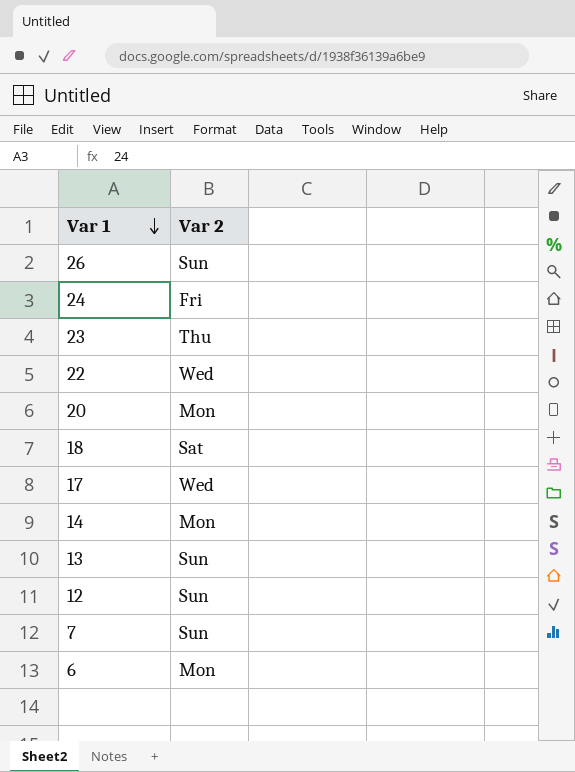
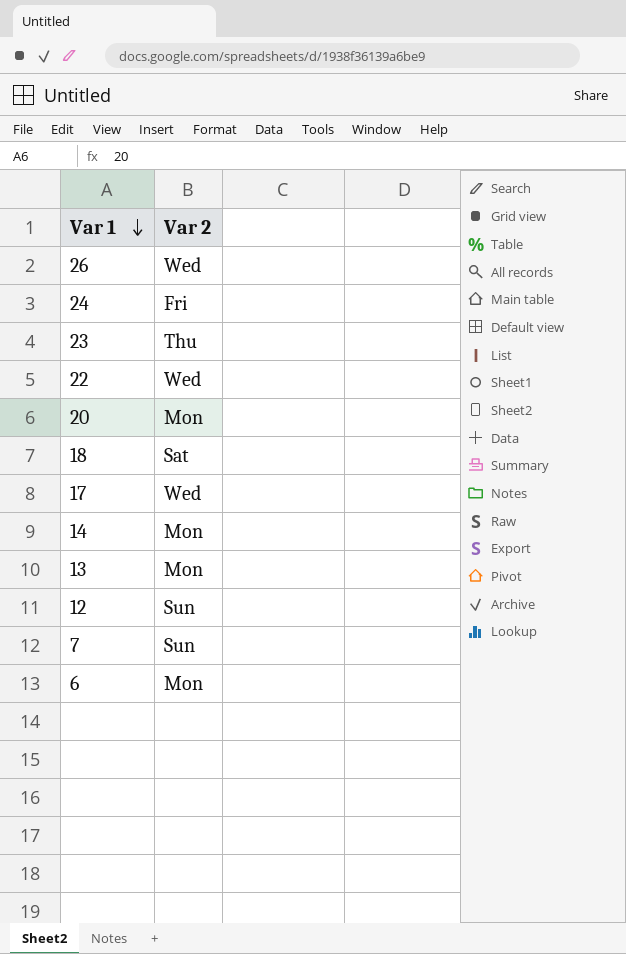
26 | Var 2: Sun -> Wed
13 | Var 2: Sun -> Mon

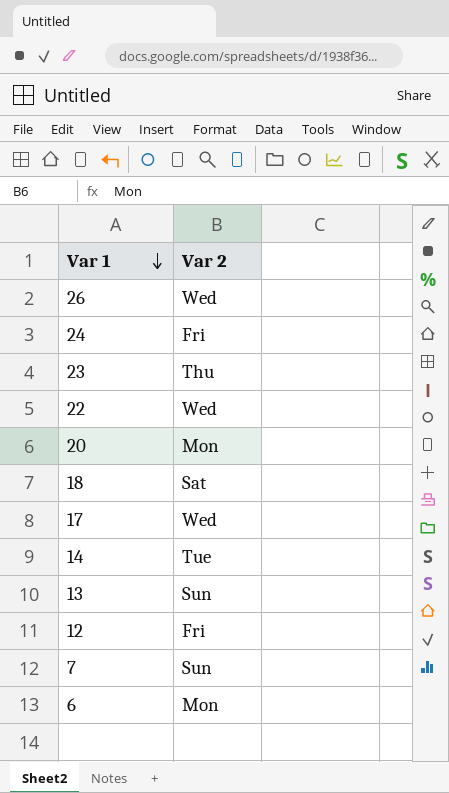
14 | Var 2: Mon -> Tue
13 | Var 2: Mon -> Sun
12 | Var 2: Sun -> Fri

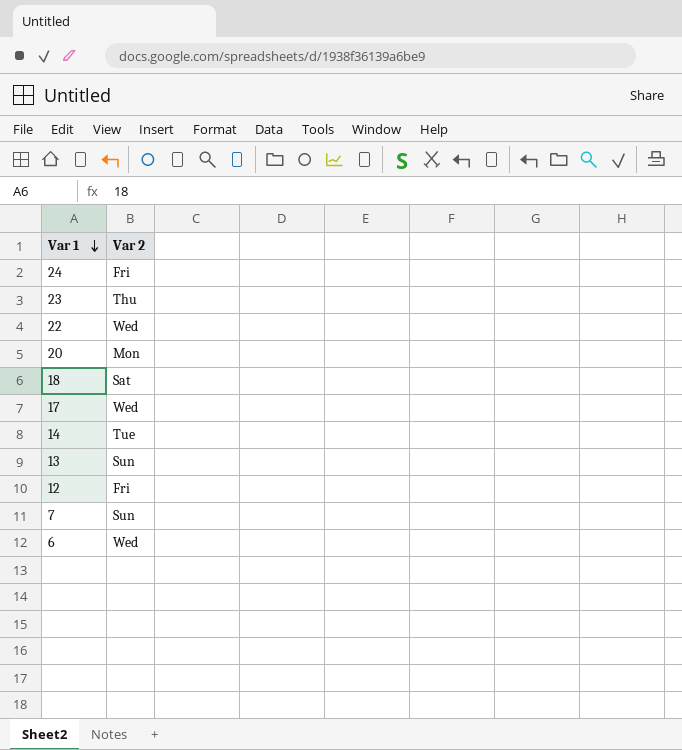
row 26: Wed -> none
6 | Var 2: Mon -> Wed

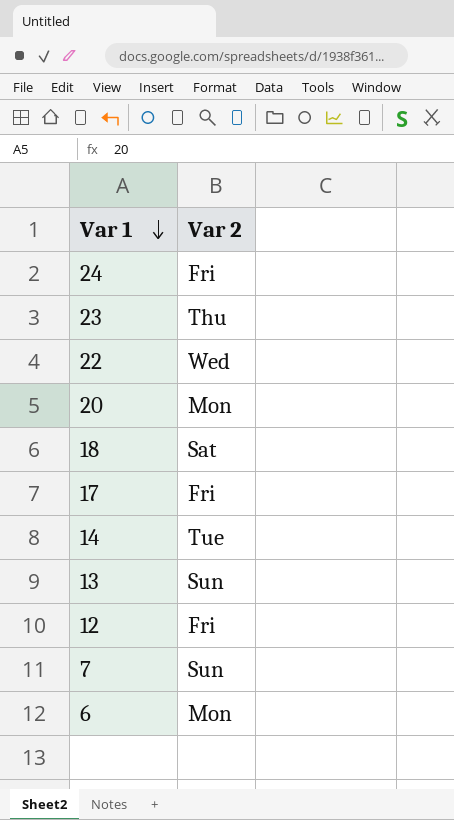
17 | Var 2: Wed -> Fri
6 | Var 2: Wed -> Mon

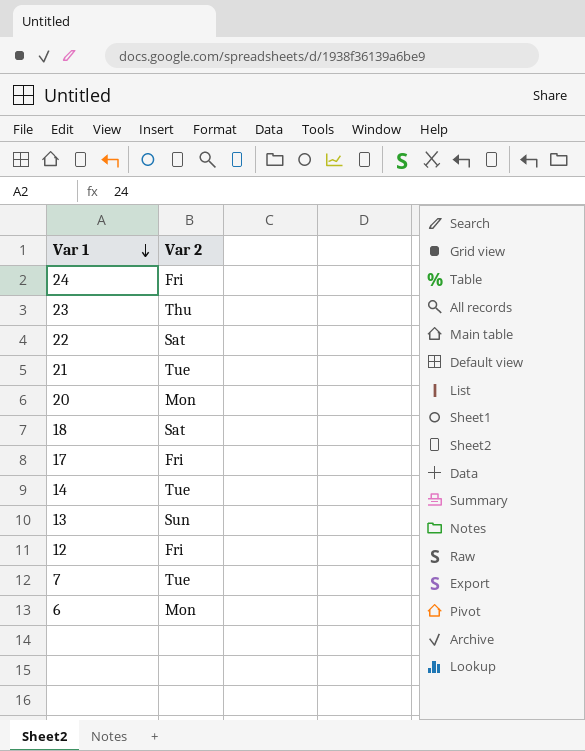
22 | Var 2: Wed -> Sat
row 21: none -> Tue
7 | Var 2: Sun -> Tue

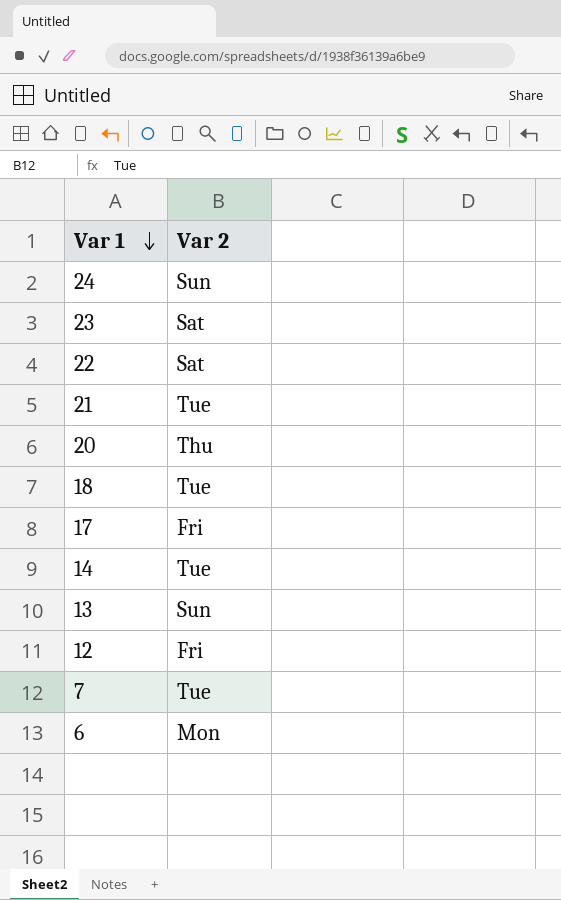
24 | Var 2: Fri -> Sun
23 | Var 2: Thu -> Sat
20 | Var 2: Mon -> Thu
18 | Var 2: Sat -> Tue

